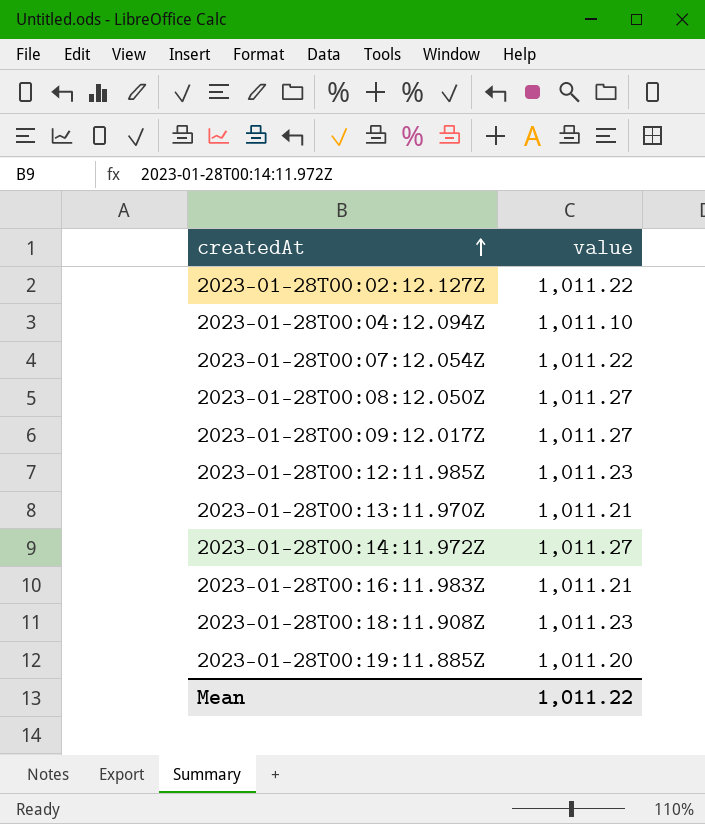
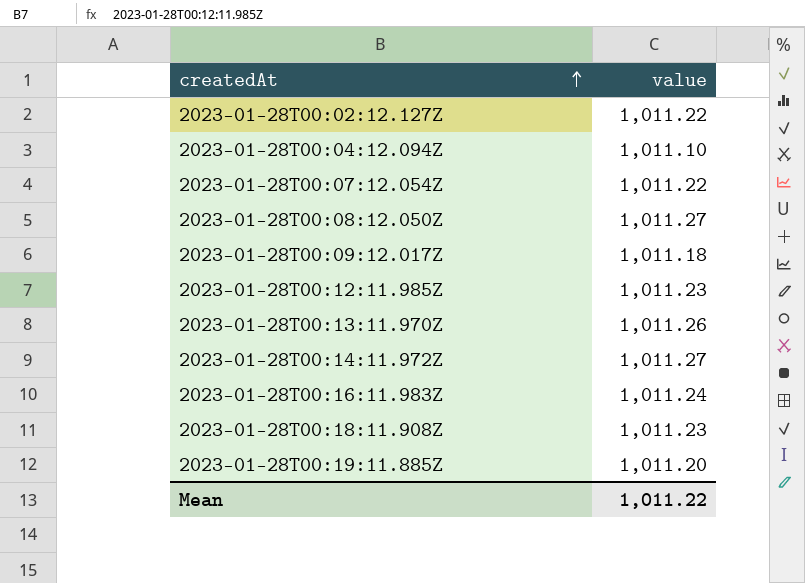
2023-01-28T00:09:12.017Z | value: 1,011.27 -> 1,011.18
2023-01-28T00:13:11.970Z | value: 1,011.21 -> 1,011.26
2023-01-28T00:16:11.983Z | value: 1,011.21 -> 1,011.24

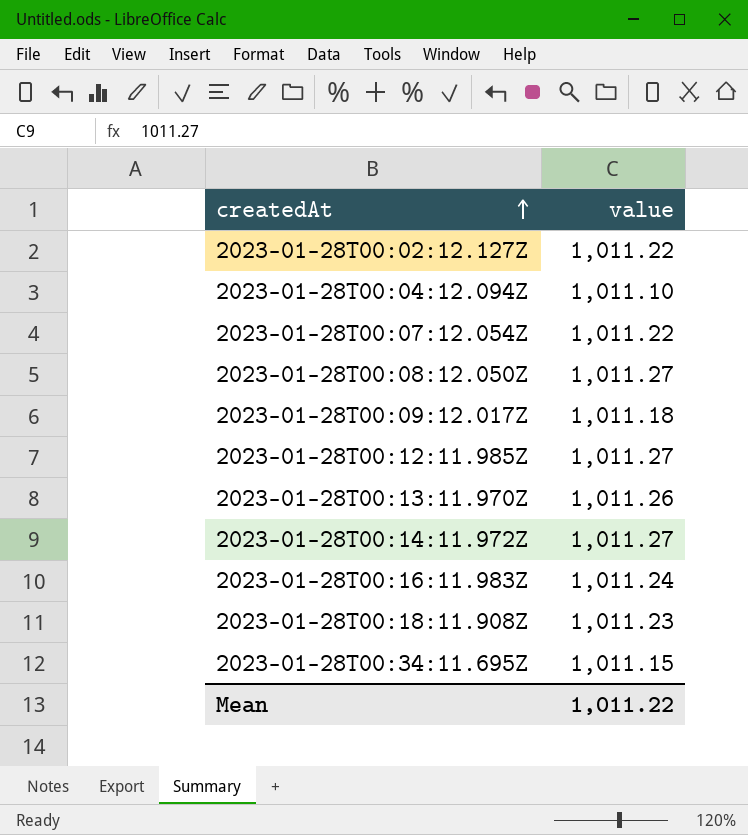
row 2023-01-28T00:19:11.885Z: 1,011.20 -> none
2023-01-28T00:12:11.985Z | value: 1,011.23 -> 1,011.27
row 2023-01-28T00:34:11.695Z: none -> 1,011.15

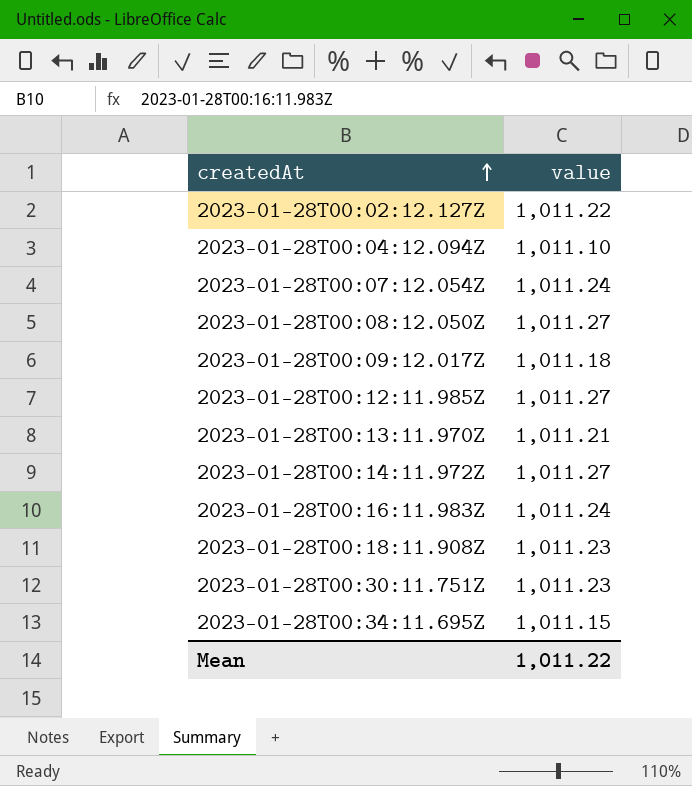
2023-01-28T00:07:12.054Z | value: 1,011.22 -> 1,011.24
2023-01-28T00:13:11.970Z | value: 1,011.26 -> 1,011.21
row 2023-01-28T00:30:11.751Z: none -> 1,011.23

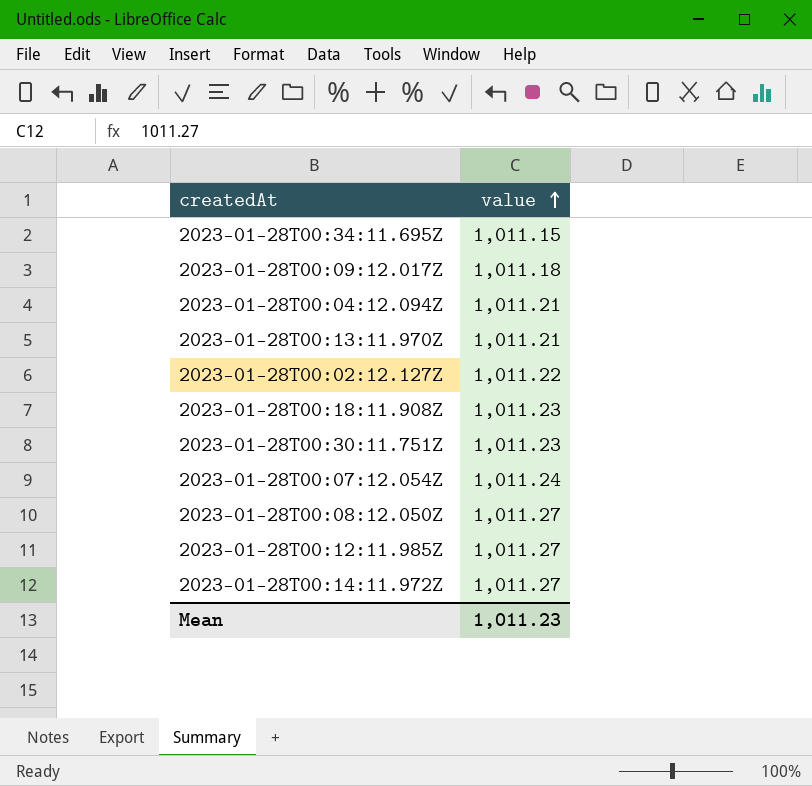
row order: createdAt ascending -> value ascending
row 2023-01-28T00:16:11.983Z: 1,011.24 -> none
2023-01-28T00:04:12.094Z | value: 1,011.10 -> 1,011.21
Mean | value: 1,011.22 -> 1,011.23

